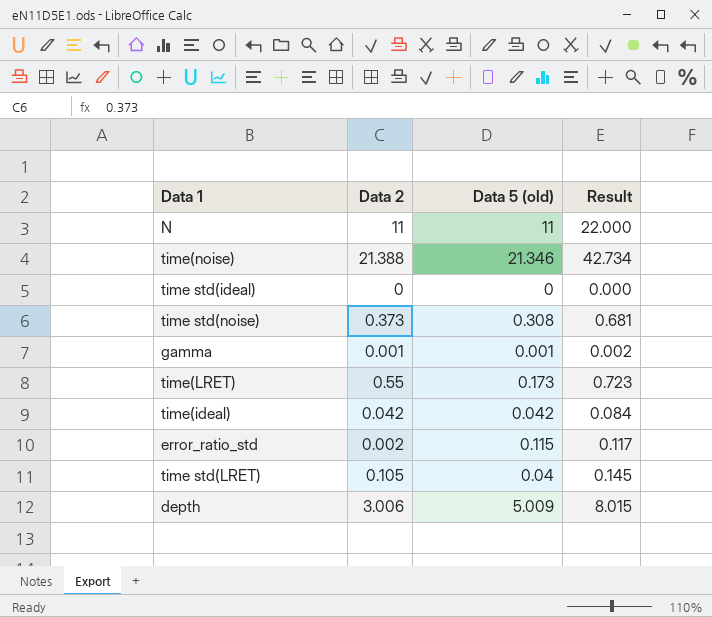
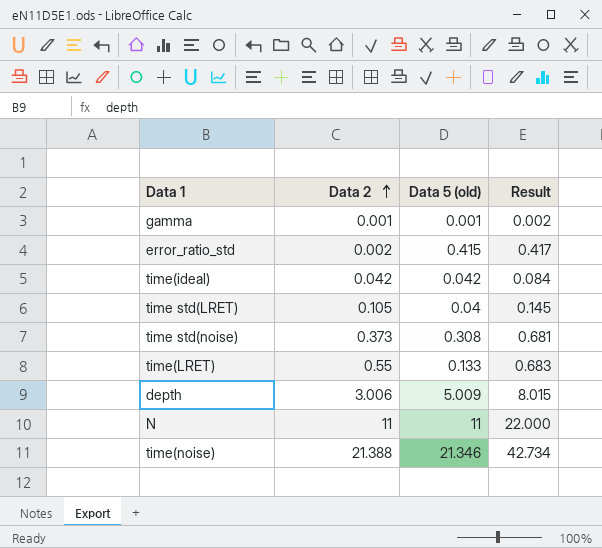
row order: none -> Data 2 ascending
row time std(ideal): 0 | 0 | 0.000 -> none
error_ratio_std | Data 5 (old): 0.115 -> 0.415
error_ratio_std | Result: 0.117 -> 0.417
time(LRET) | Data 5 (old): 0.173 -> 0.133
time(LRET) | Result: 0.723 -> 0.683

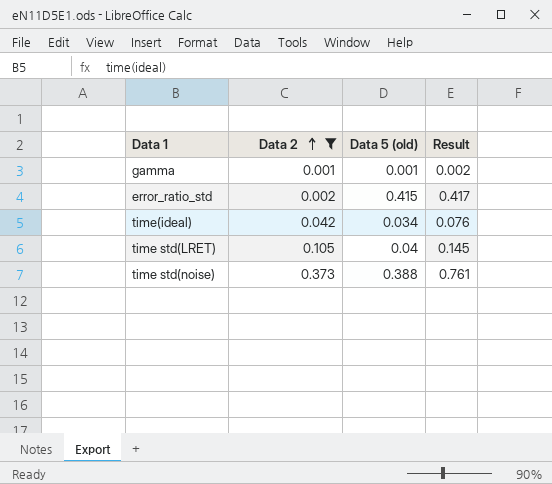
filter: none -> Data 2 <= 0.373
time(ideal) | Data 5 (old): 0.042 -> 0.034
time(ideal) | Result: 0.084 -> 0.076
time std(noise) | Data 5 (old): 0.308 -> 0.388
time std(noise) | Result: 0.681 -> 0.761

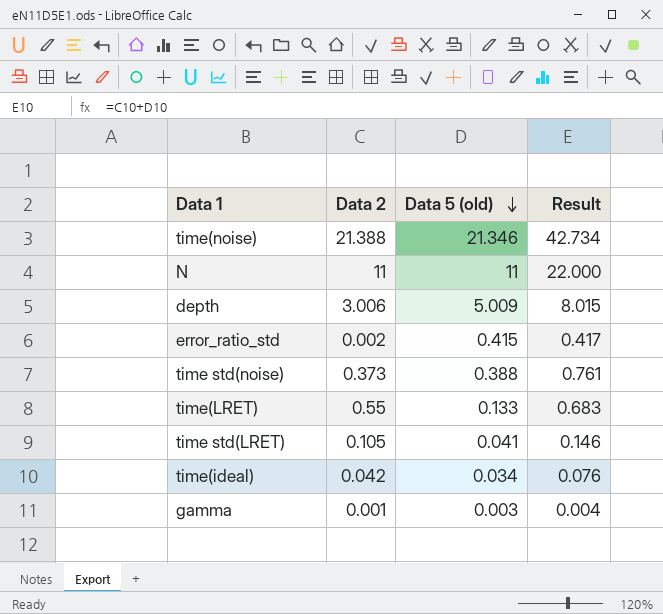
filter: Data 2 <= 0.373 -> none
row order: Data 2 ascending -> Data 5 (old) descending
time std(LRET) | Data 5 (old): 0.04 -> 0.041
time std(LRET) | Result: 0.145 -> 0.146
gamma | Data 5 (old): 0.001 -> 0.003
gamma | Result: 0.002 -> 0.004

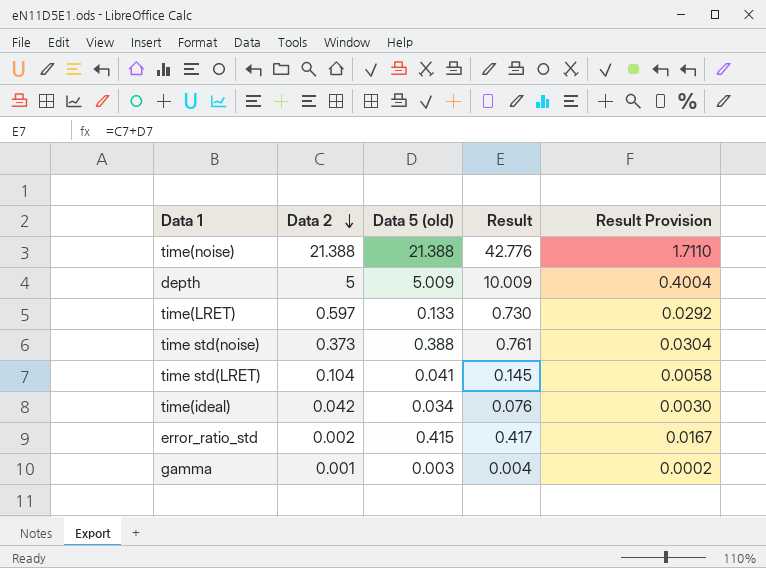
row order: Data 5 (old) descending -> Data 2 descending
column Result Provision | formula: none -> [Result] * 0.04
row N: 11 | 11 | 22.000 -> none
time(noise) | Data 5 (old): 21.346 -> 21.388
time(noise) | Result: 42.734 -> 42.776
depth | Data 2: 3.006 -> 5
depth | Result: 8.015 -> 10.009
time(LRET) | Data 2: 0.55 -> 0.597
time(LRET) | Result: 0.683 -> 0.730
time std(LRET) | Data 2: 0.105 -> 0.104
time std(LRET) | Result: 0.146 -> 0.145

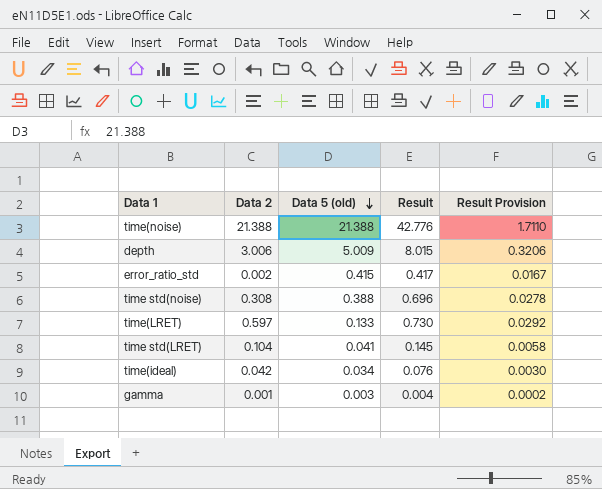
row order: Data 2 descending -> Data 5 (old) descending
depth | Data 2: 5 -> 3.006
depth | Result: 10.009 -> 8.015
depth | Result Provision: 0.4004 -> 0.3206
time std(noise) | Data 2: 0.373 -> 0.308
time std(noise) | Result: 0.761 -> 0.696
time std(noise) | Result Provision: 0.0304 -> 0.0278

